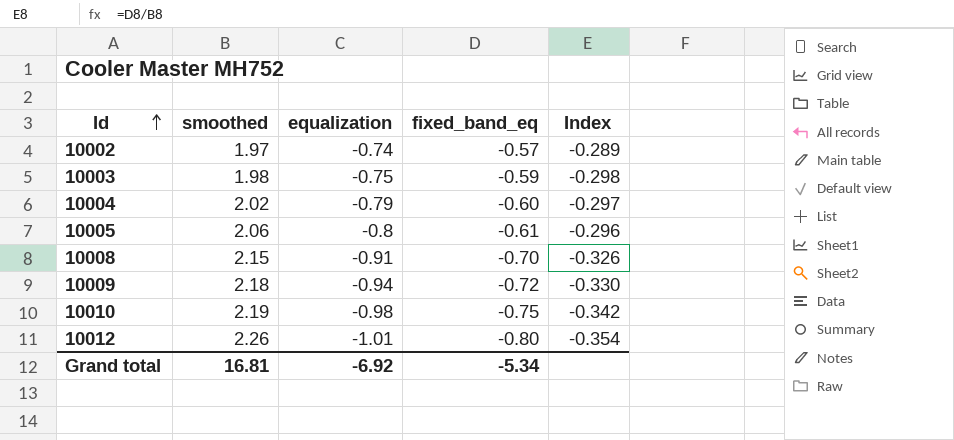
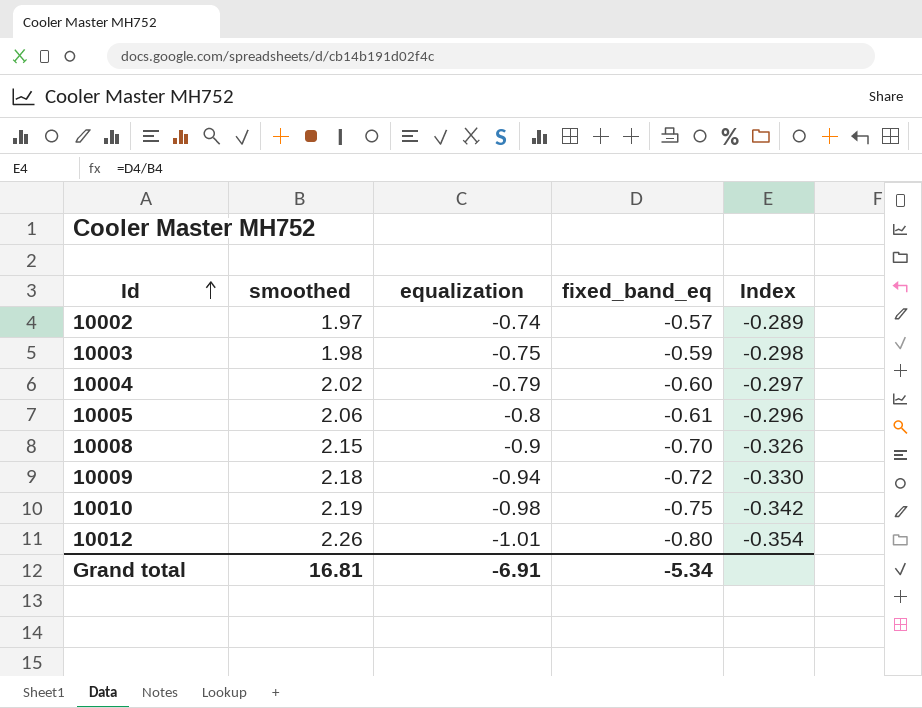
10008 | equalization: -0.91 -> -0.9
Grand total | equalization: -6.92 -> -6.91

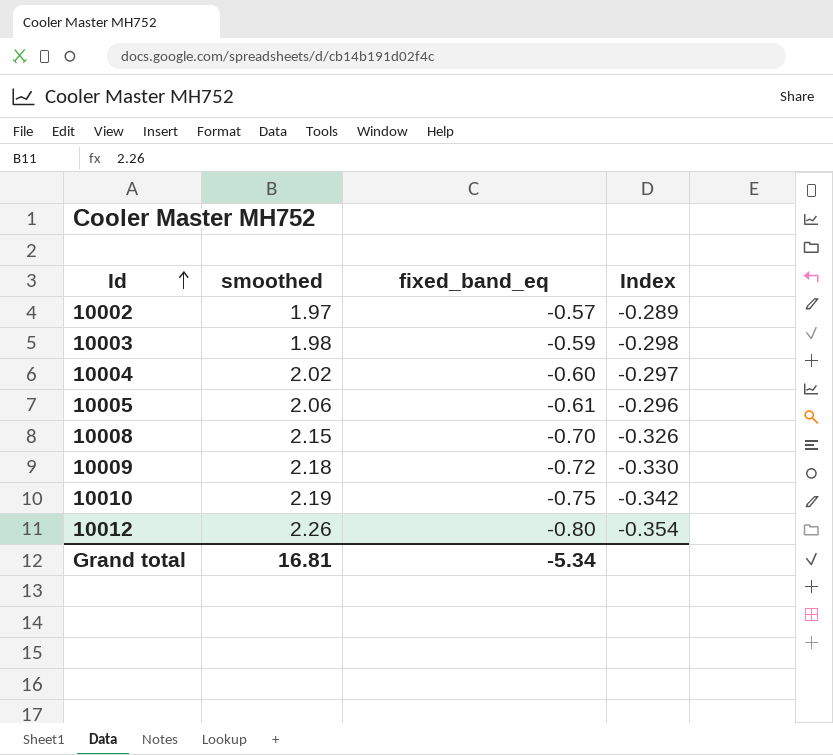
column equalization | position: 3 -> none

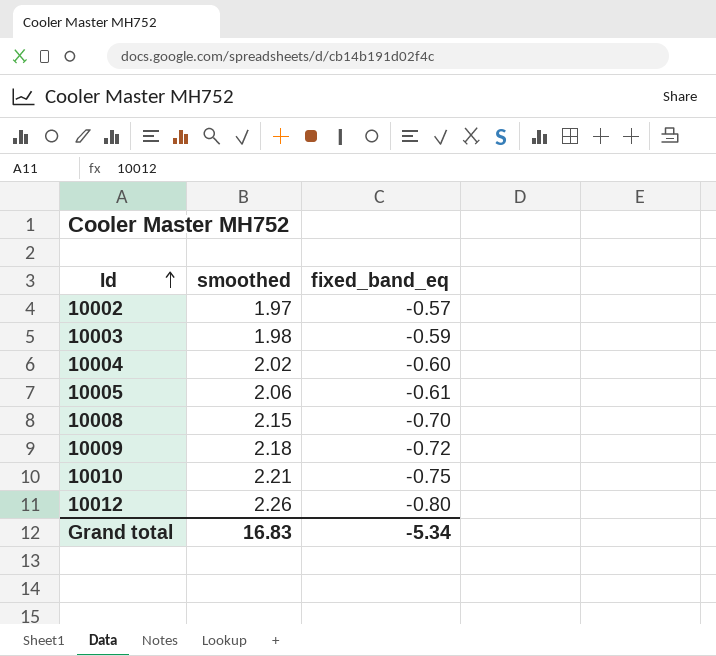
column Index | formula: [fixed_band_eq] / [smoothed] -> none
10010 | smoothed: 2.19 -> 2.21
Grand total | smoothed: 16.81 -> 16.83

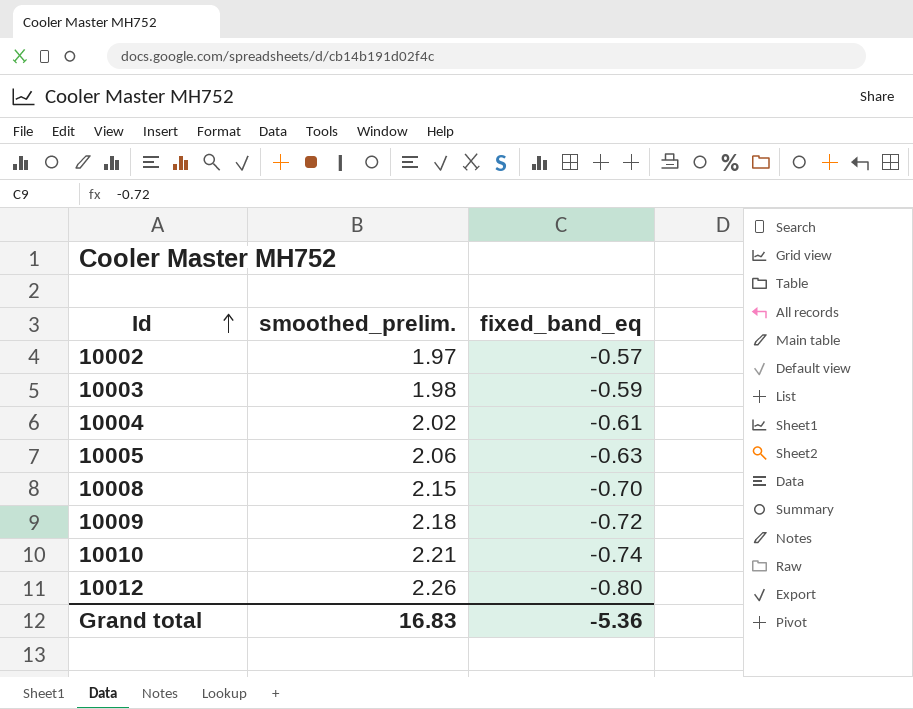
column name: smoothed -> smoothed_prelim.
10004 | fixed_band_eq: -0.60 -> -0.61
10005 | fixed_band_eq: -0.61 -> -0.63
10010 | fixed_band_eq: -0.75 -> -0.74
Grand total | fixed_band_eq: -5.34 -> -5.36

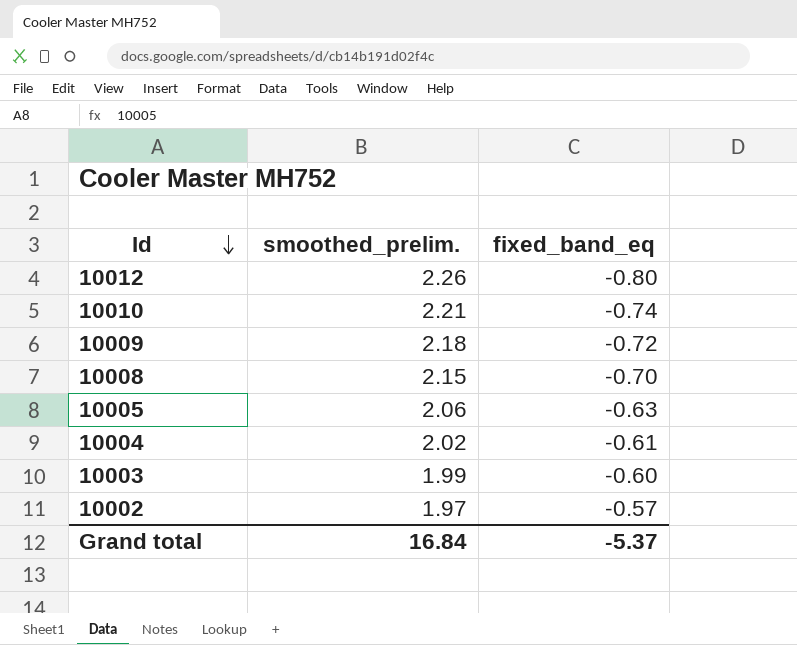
row order: Id ascending -> Id descending
10003 | smoothed_prelim.: 1.98 -> 1.99
10003 | fixed_band_eq: -0.59 -> -0.60
Grand total | smoothed_prelim.: 16.83 -> 16.84
Grand total | fixed_band_eq: -5.36 -> -5.37

